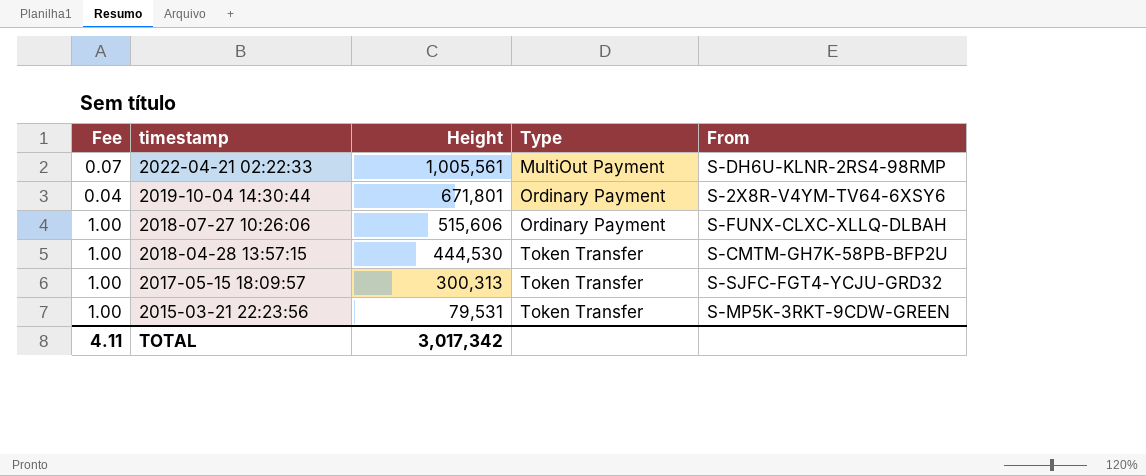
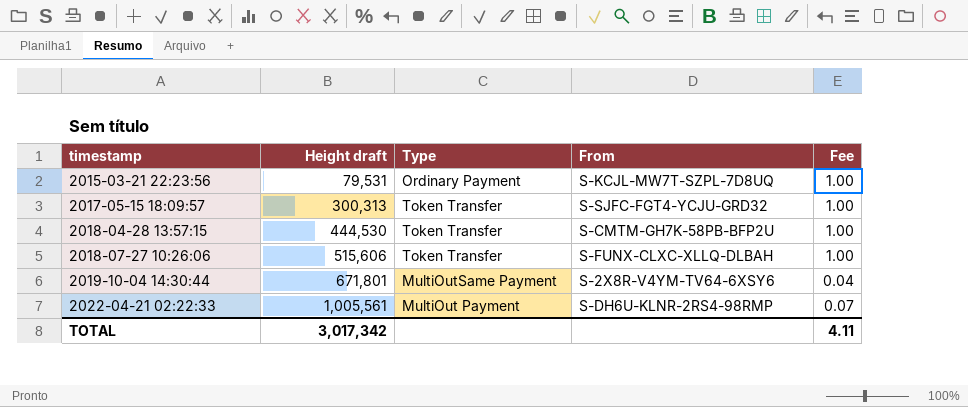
row order: timestamp descending -> timestamp ascending
column name: Height -> Height draft
column Fee | position: 1 -> 5
2015-03-21 22:23:56 | Type: Token Transfer -> Ordinary Payment
2015-03-21 22:23:56 | From: S-MP5K-3RKT-9CDW-GREEN -> S-KCJL-MW7T-SZPL-7D8UQ
2018-07-27 10:26:06 | Type: Ordinary Payment -> Token Transfer
2019-10-04 14:30:44 | Type: Ordinary Payment -> MultiOutSame Payment

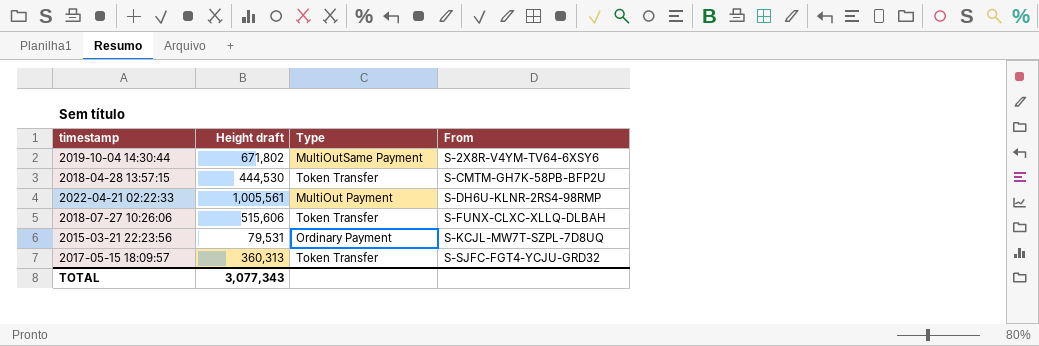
row order: timestamp ascending -> From ascending
column Fee | position: 5 -> none
2019-10-04 14:30:44 | Height draft: 671,801 -> 671,802
2017-05-15 18:09:57 | Height draft: 300,313 -> 360,313
TOTAL | Height draft: 3,017,342 -> 3,077,343

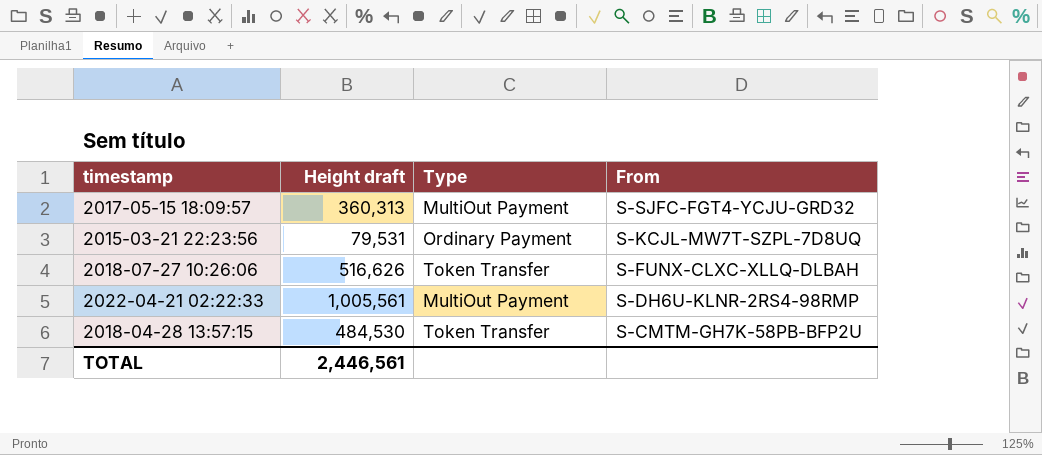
row order: From ascending -> From descending
row 2019-10-04 14:30:44: 671,802 | MultiOutSame Payment | S-2X8R-V4YM-TV64-6XSY6 -> none
2017-05-15 18:09:57 | Type: Token Transfer -> MultiOut Payment
2018-07-27 10:26:06 | Height draft: 515,606 -> 516,626
2018-04-28 13:57:15 | Height draft: 444,530 -> 484,530
TOTAL | Height draft: 3,077,343 -> 2,446,561

